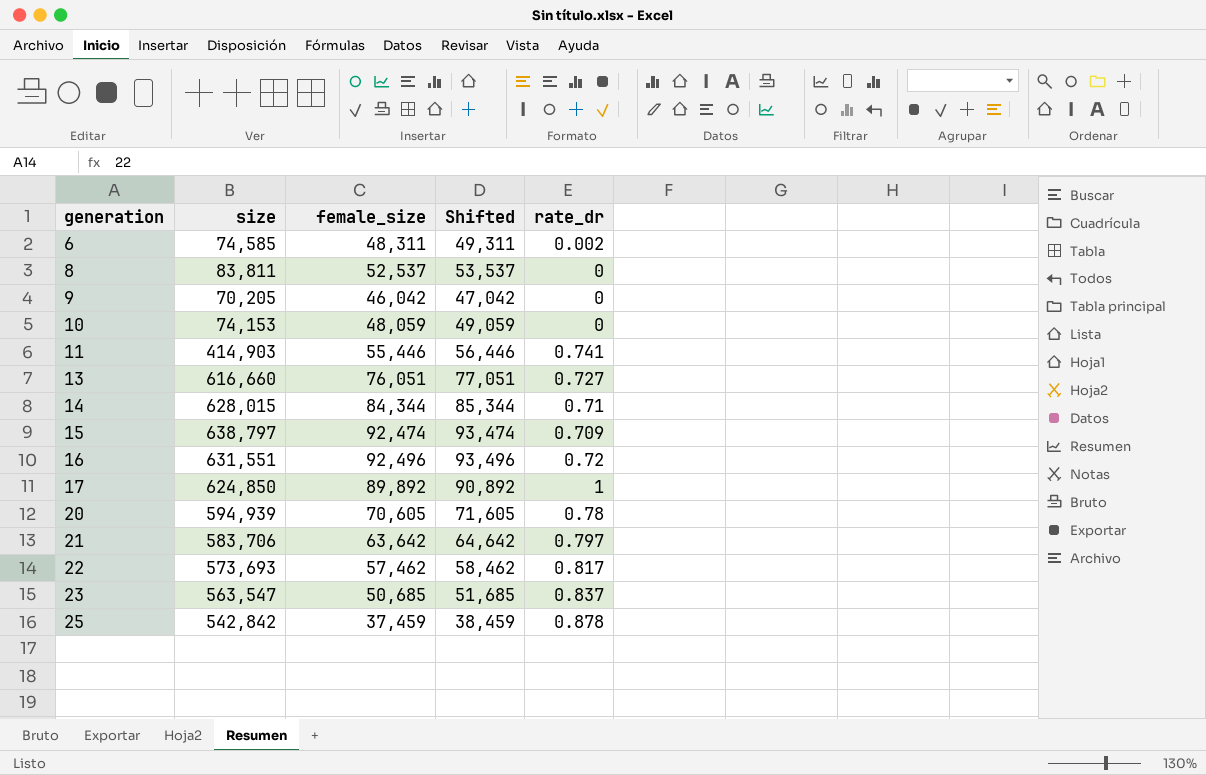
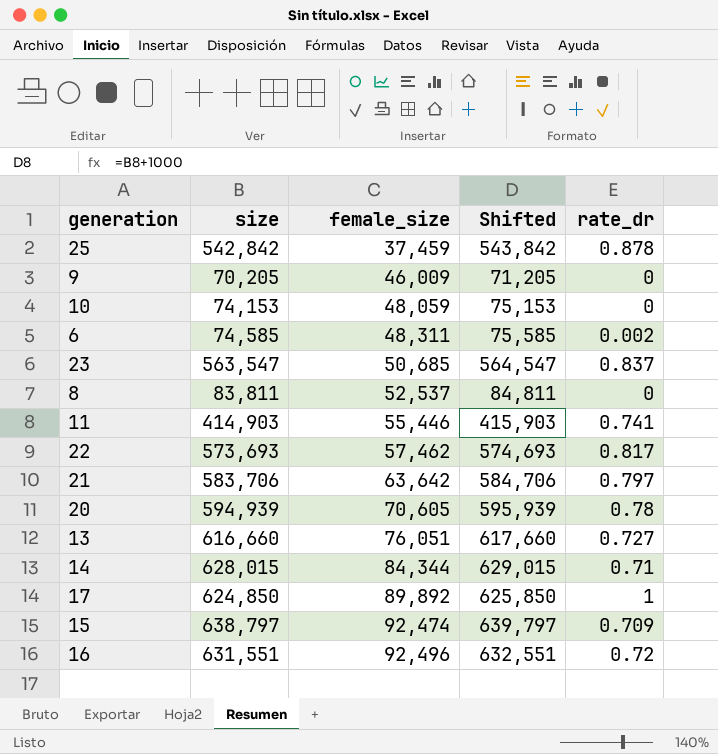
row order: generation ascending -> female_size ascending
column Shifted | formula: [female_size] + 1000 -> [size] + 1000
9 | female_size: 46,042 -> 46,009

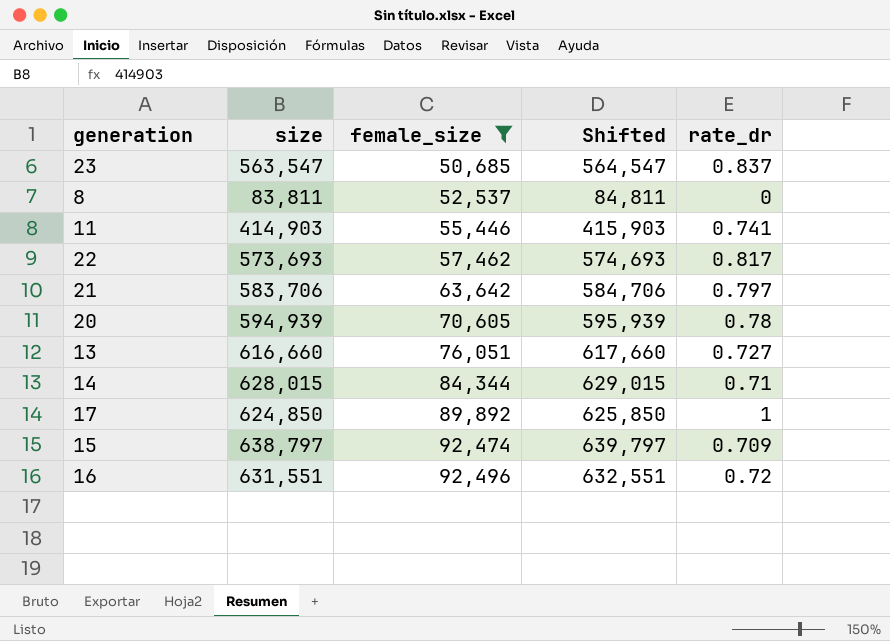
filter: none -> female_size >= 50,685

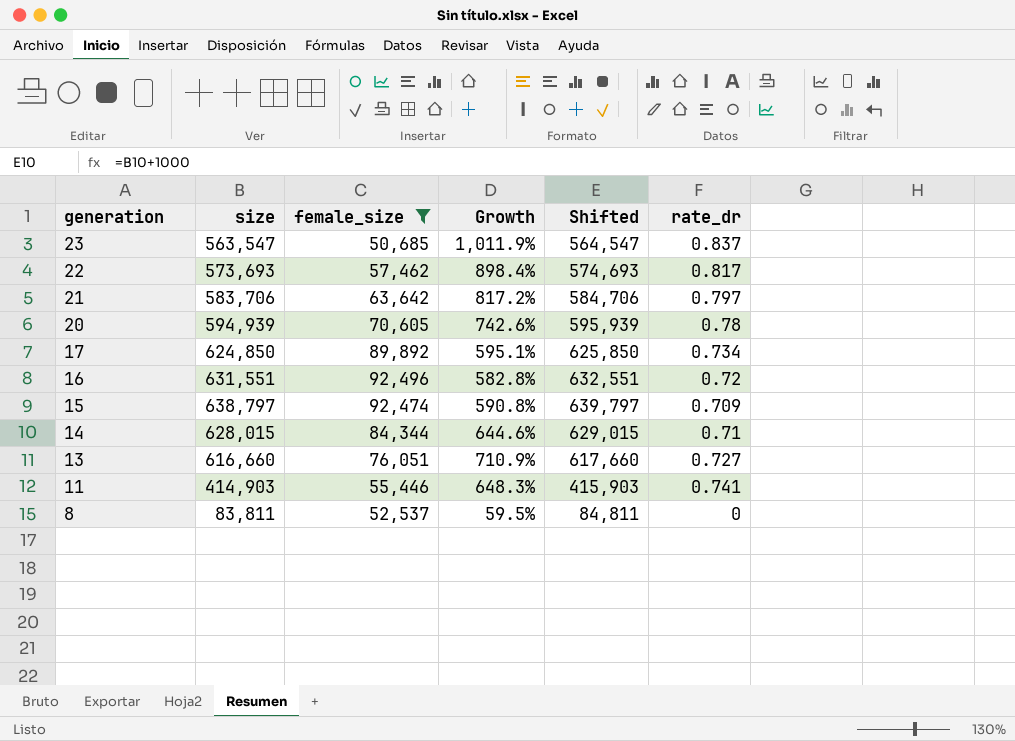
row order: female_size ascending -> generation descending
column Growth | formula: none -> ([size] - [female_size]) / [female_size]
17 | rate_dr: 1 -> 0.734

